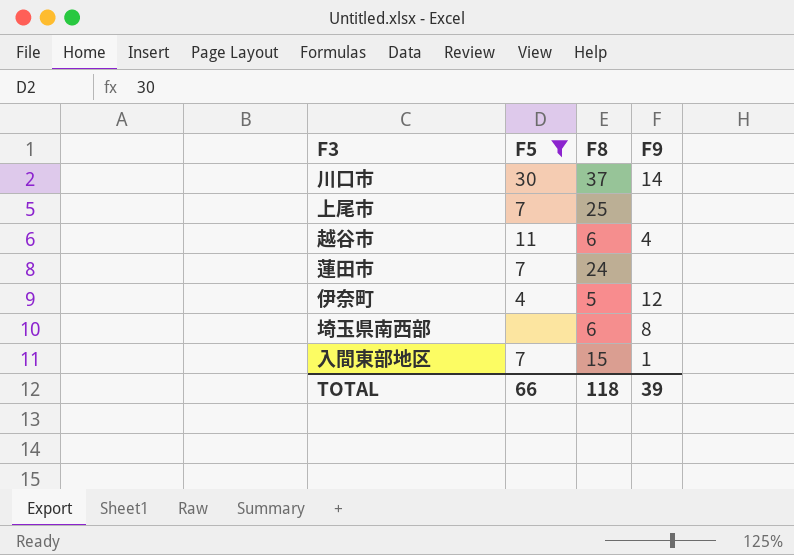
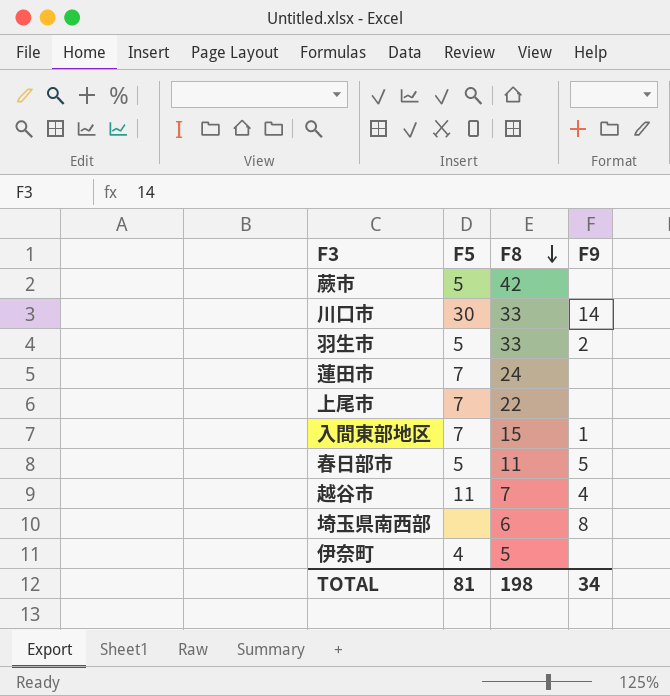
filter: F5 != 5 -> none
row order: none -> F8 descending
川口市 | F8: 37 -> 33
上尾市 | F8: 25 -> 22
越谷市 | F8: 6 -> 7
伊奈町 | F9: 12 -> none
TOTAL | F5: 66 -> 81
TOTAL | F8: 118 -> 198
TOTAL | F9: 39 -> 34

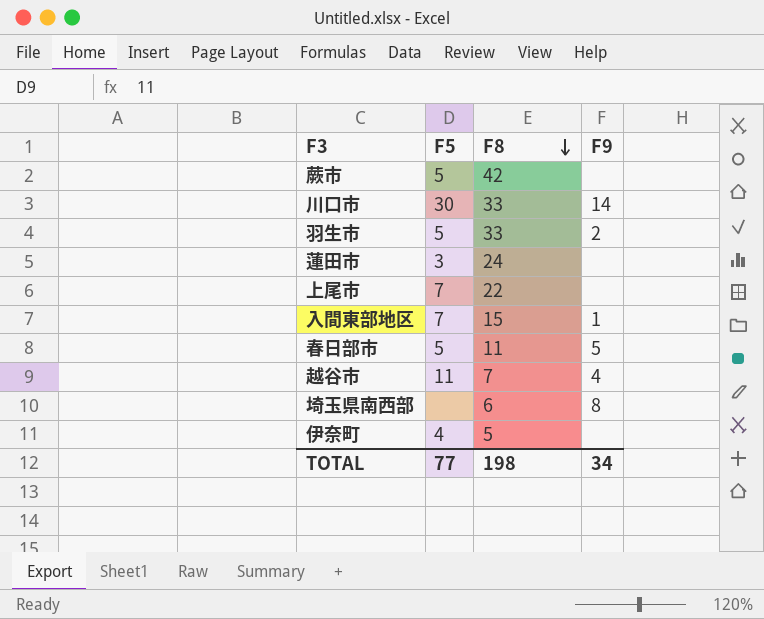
蓮田市 | F5: 7 -> 3
TOTAL | F5: 81 -> 77

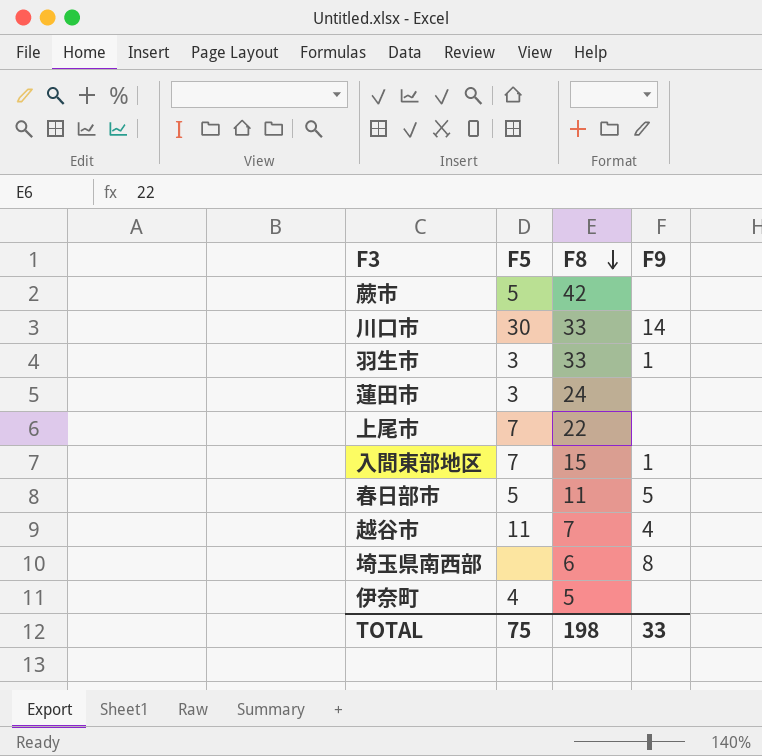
羽生市 | F5: 5 -> 3
羽生市 | F9: 2 -> 1
TOTAL | F5: 77 -> 75
TOTAL | F9: 34 -> 33

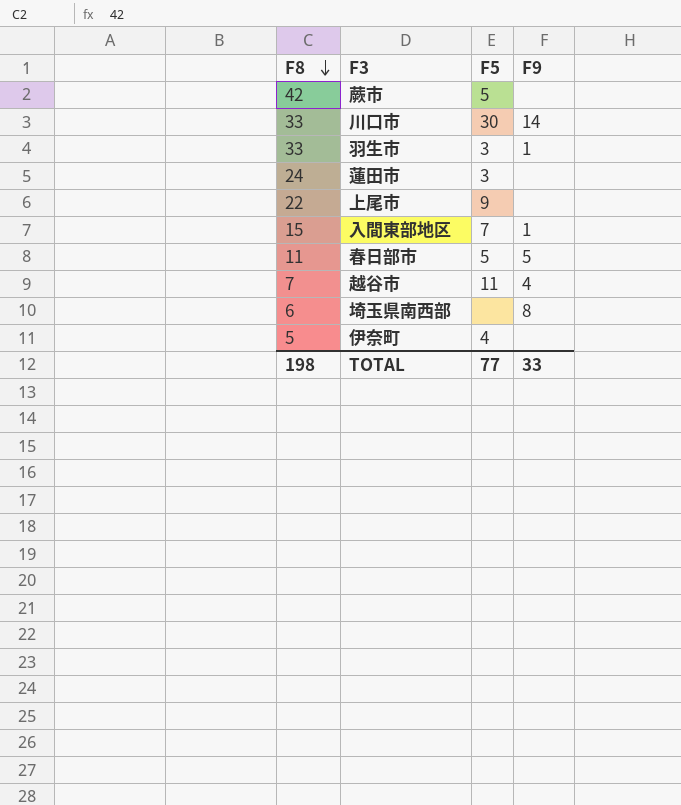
column F8 | position: 3 -> 1
上尾市 | F5: 7 -> 9
TOTAL | F5: 75 -> 77

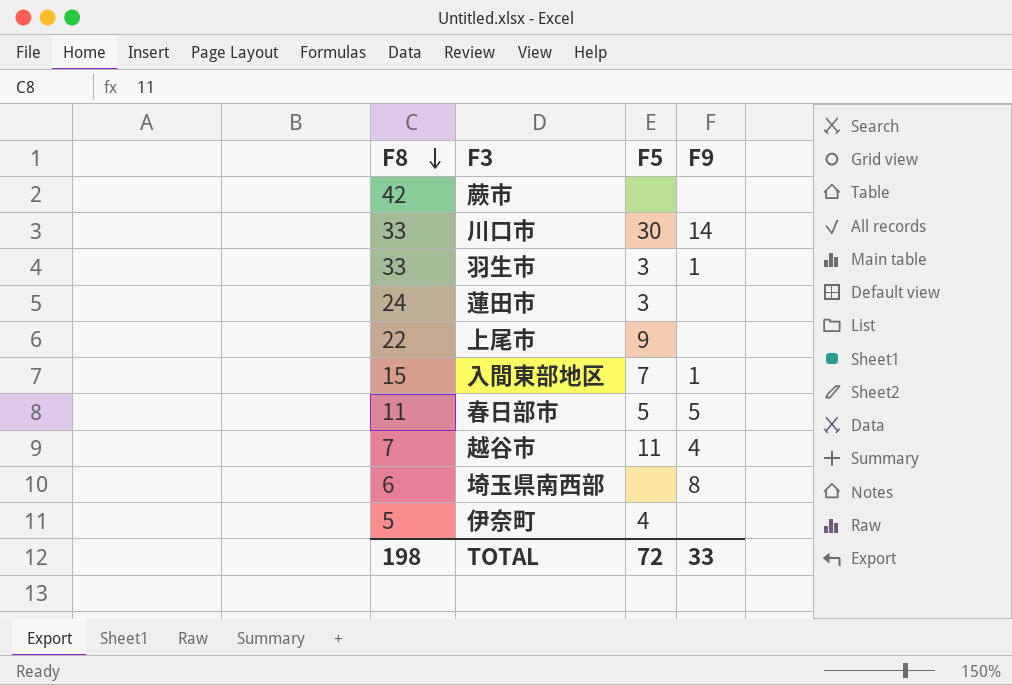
蕨市 | F5: 5 -> none
TOTAL | F5: 77 -> 72

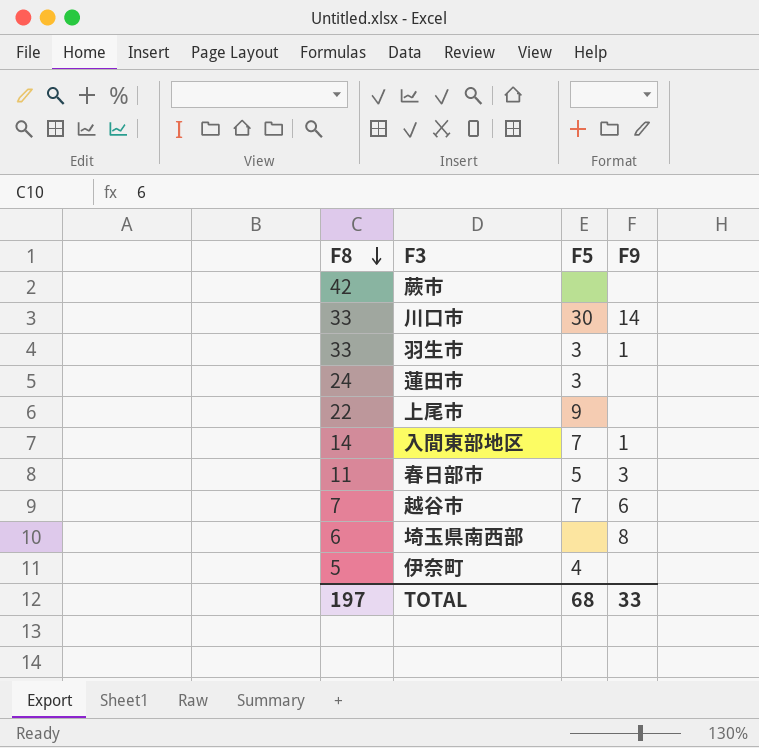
入間東部地区 | F8: 15 -> 14
春日部市 | F9: 5 -> 3
越谷市 | F5: 11 -> 7
越谷市 | F9: 4 -> 6
TOTAL | F8: 198 -> 197
TOTAL | F5: 72 -> 68

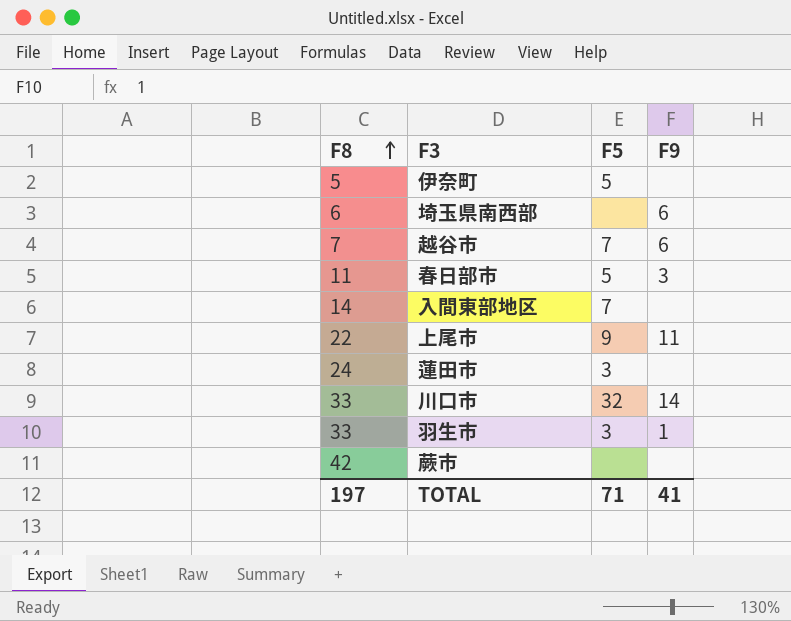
row order: F8 descending -> F8 ascending
伊奈町 | F5: 4 -> 5
埼玉県南西部 | F9: 8 -> 6
入間東部地区 | F9: 1 -> none
上尾市 | F9: none -> 11
川口市 | F5: 30 -> 32
TOTAL | F5: 68 -> 71
TOTAL | F9: 33 -> 41

